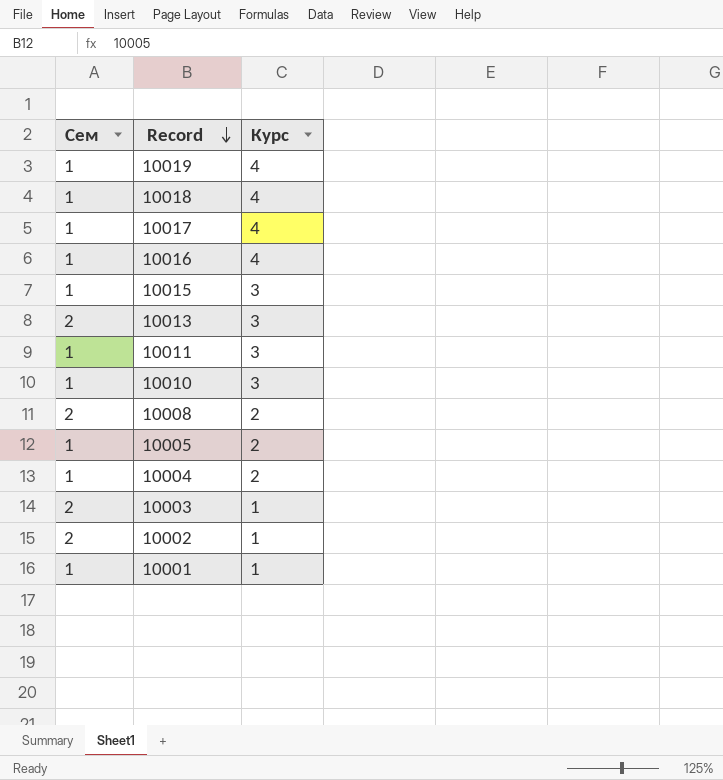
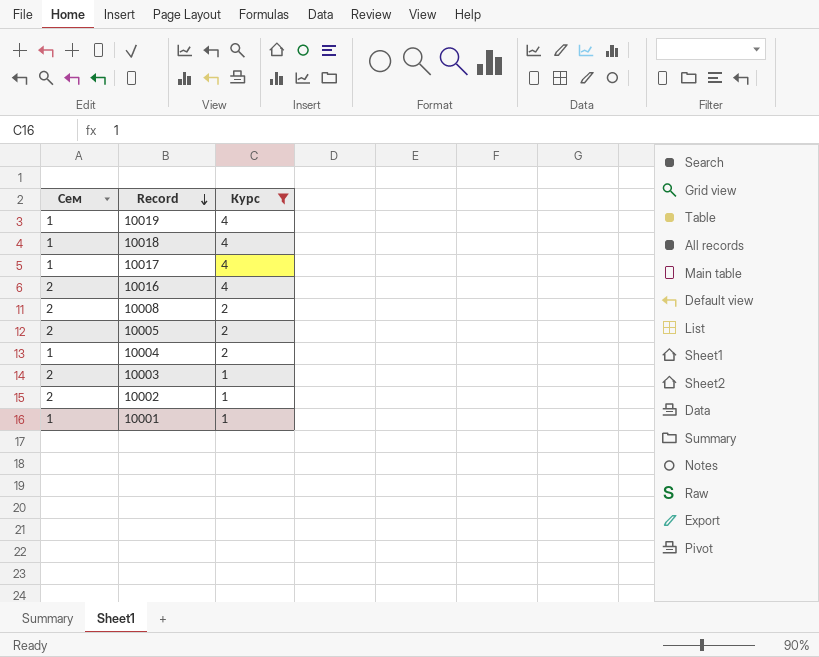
filter: none -> Курс != 3
10016 | Сем: 1 -> 2
10005 | Сем: 1 -> 2

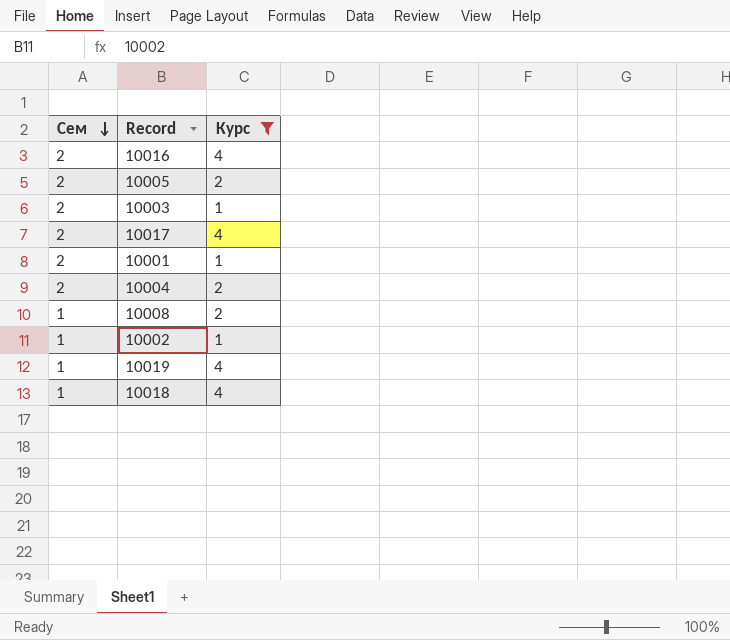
row order: Record descending -> Сем descending
10017 | Сем: 1 -> 2
10001 | Сем: 1 -> 2
10004 | Сем: 1 -> 2
10008 | Сем: 2 -> 1
10002 | Сем: 2 -> 1

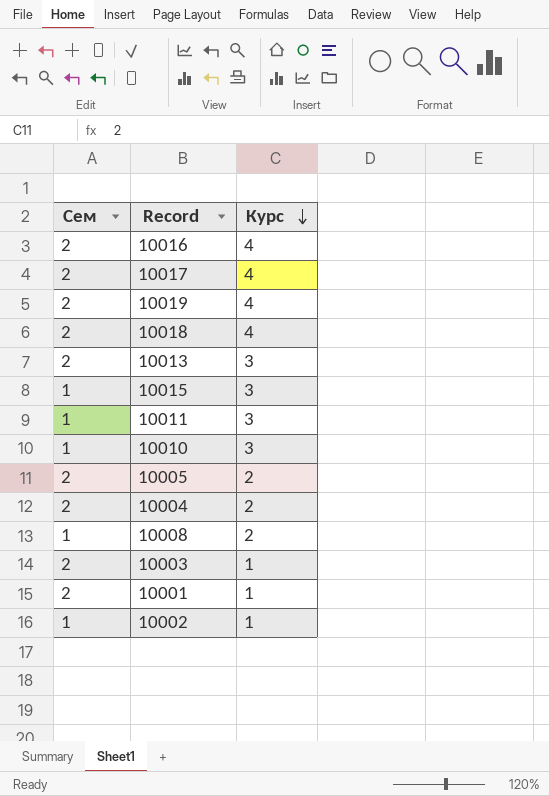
filter: Курс != 3 -> none
row order: Сем descending -> Курс descending
10019 | Сем: 1 -> 2
10018 | Сем: 1 -> 2

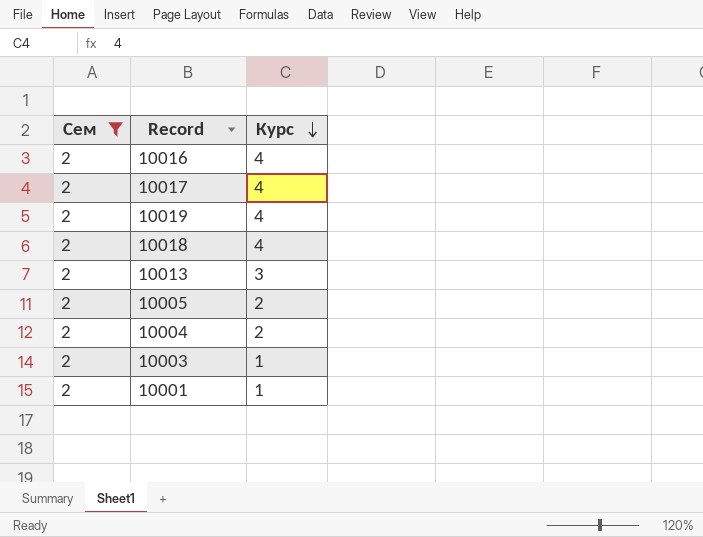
filter: none -> Сем = 2

